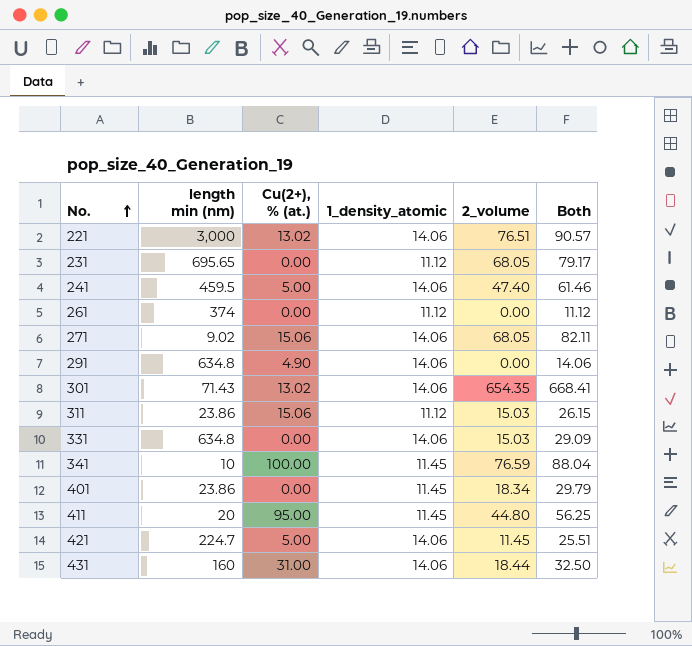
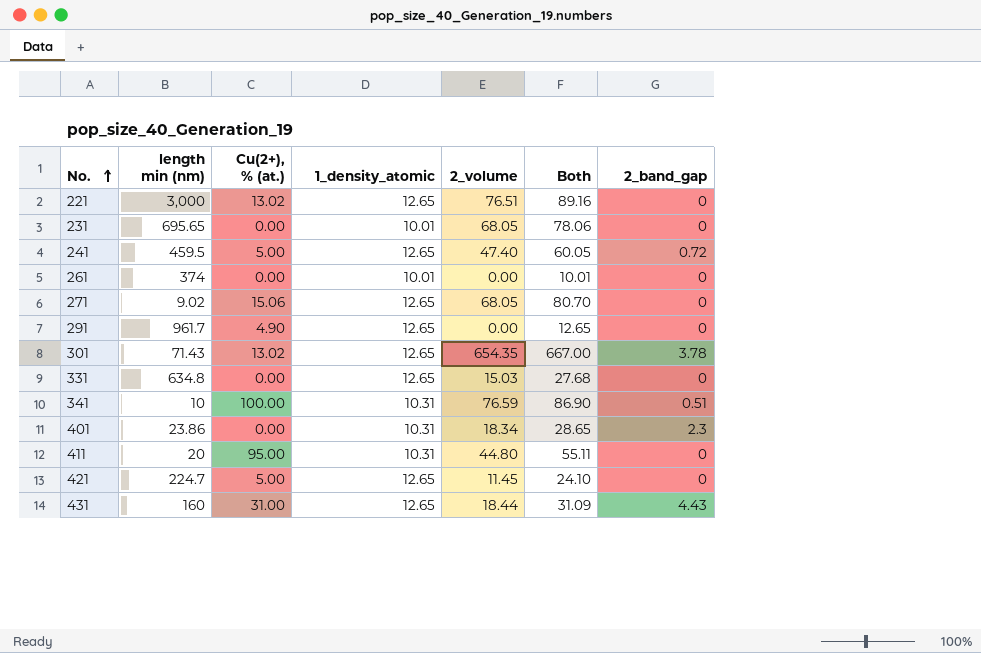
column 2_band_gap | position: none -> 7
row 311: 23.86 | 15.06 | 11.12 | 15.03 | 26.15 -> none
221 | 1_density_atomic: 14.06 -> 12.65
221 | Both: 90.57 -> 89.16
231 | 1_density_atomic: 11.12 -> 10.01
231 | Both: 79.17 -> 78.06
241 | 1_density_atomic: 14.06 -> 12.65
241 | Both: 61.46 -> 60.05
261 | 1_density_atomic: 11.12 -> 10.01
261 | Both: 11.12 -> 10.01
271 | 1_density_atomic: 14.06 -> 12.65
271 | Both: 82.11 -> 80.70
291 | length min (nm): 634.8 -> 961.7
291 | 1_density_atomic: 14.06 -> 12.65
291 | Both: 14.06 -> 12.65
301 | 1_density_atomic: 14.06 -> 12.65
301 | Both: 668.41 -> 667.00
331 | 1_density_atomic: 14.06 -> 12.65
331 | Both: 29.09 -> 27.68
341 | 1_density_atomic: 11.45 -> 10.31
341 | Both: 88.04 -> 86.90
401 | 1_density_atomic: 11.45 -> 10.31
401 | Both: 29.79 -> 28.65
411 | 1_density_atomic: 11.45 -> 10.31
411 | Both: 56.25 -> 55.11
421 | 1_density_atomic: 14.06 -> 12.65
421 | Both: 25.51 -> 24.10
431 | 1_density_atomic: 14.06 -> 12.65
431 | Both: 32.50 -> 31.09

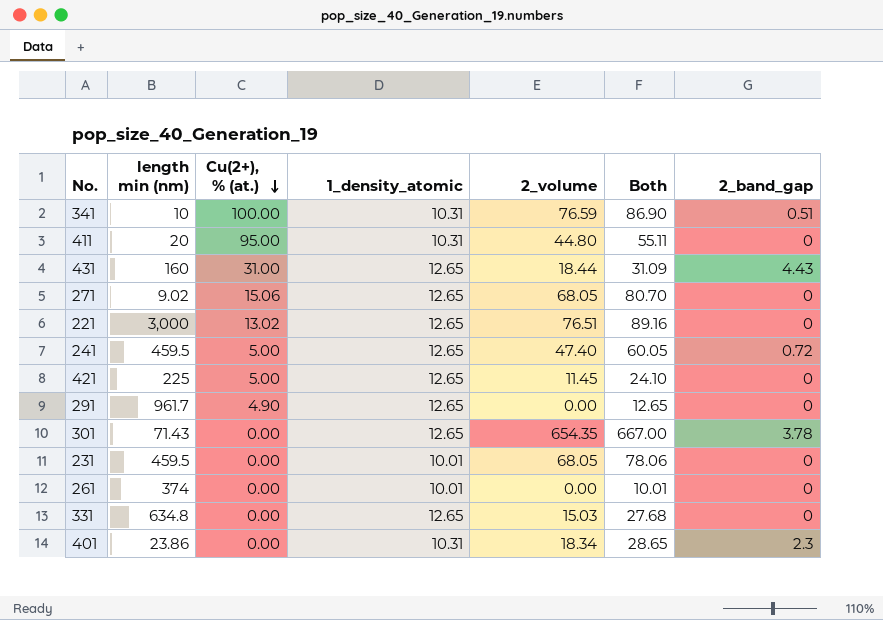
row order: No. ascending -> Cu(2+), % (at.) descending
421 | length min (nm): 224.7 -> 225
301 | Cu(2+), % (at.): 13.02 -> 0.00
231 | length min (nm): 695.65 -> 459.5

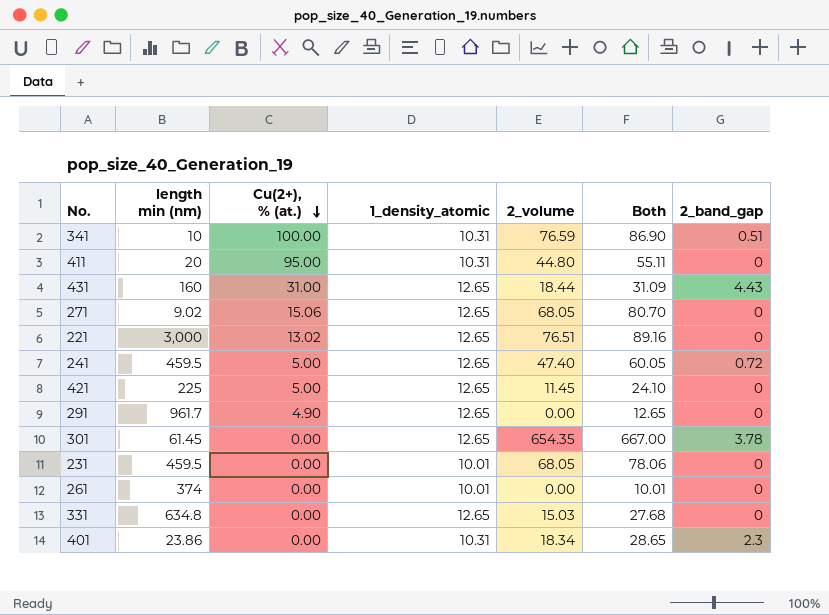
301 | length min (nm): 71.43 -> 61.45

